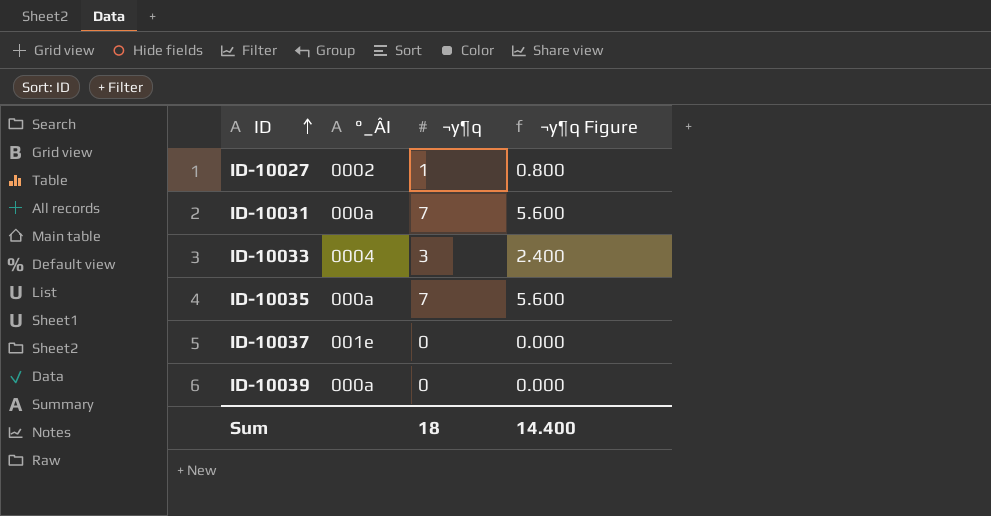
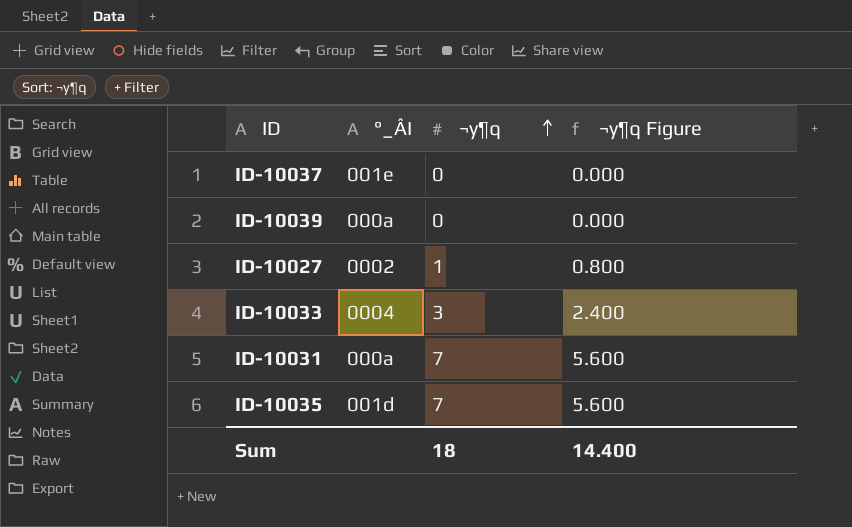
row order: ID ascending -> ¬y¶q ascending
ID-10035 | °_ÂI: 000a -> 001d

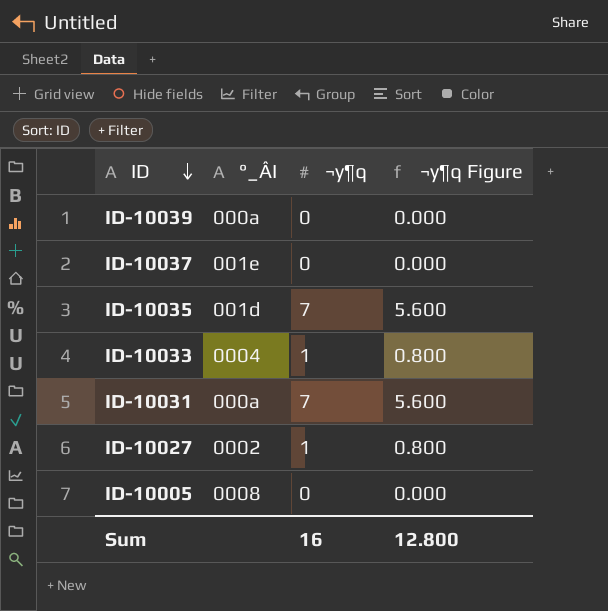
row order: ¬y¶q ascending -> ID descending
ID-10033 | ¬y¶q: 3 -> 1
ID-10033 | ¬y¶q Figure: 2.400 -> 0.800
row ID-10005: none -> 0008 | 0 | 0.000
Sum | ¬y¶q: 18 -> 16
Sum | ¬y¶q Figure: 14.400 -> 12.800

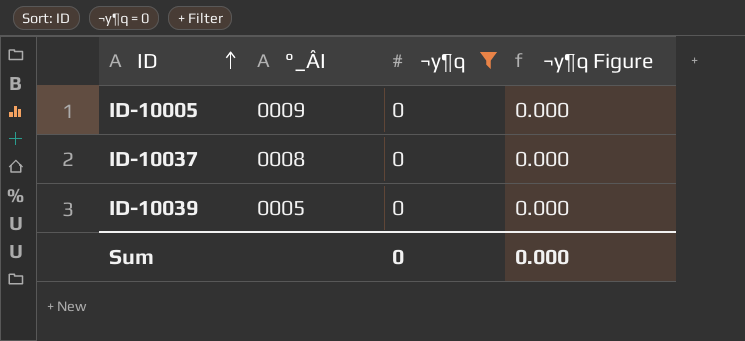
filter: none -> ¬y¶q = 0
row order: ID descending -> ID ascending
ID-10005 | °_ÂI: 0008 -> 0009
ID-10037 | °_ÂI: 001e -> 0008
ID-10039 | °_ÂI: 000a -> 0005
Sum | ¬y¶q: 16 -> 0
Sum | ¬y¶q Figure: 12.800 -> 0.000

